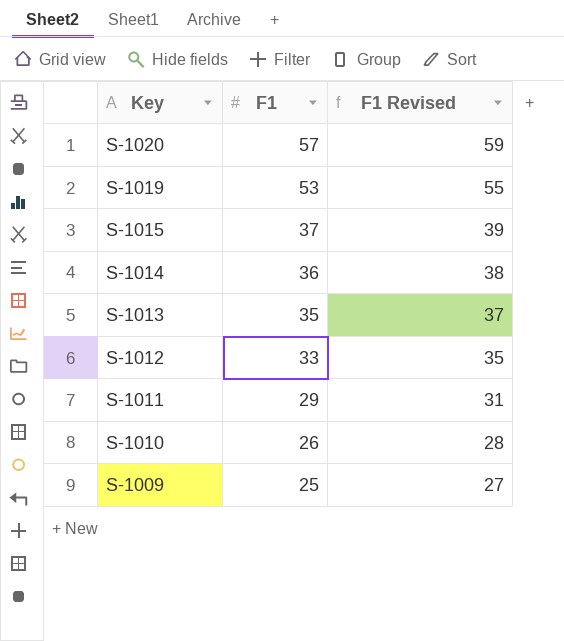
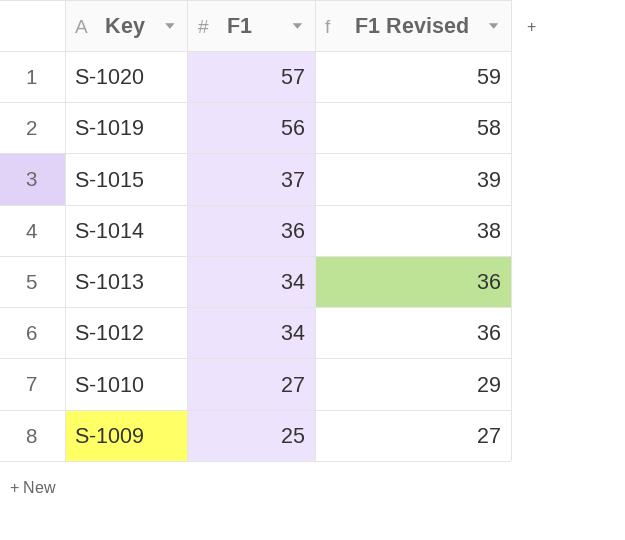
row S-1011: 29 | 31 -> none
S-1019 | F1: 53 -> 56
S-1019 | F1 Revised: 55 -> 58
S-1013 | F1: 35 -> 34
S-1013 | F1 Revised: 37 -> 36
S-1012 | F1: 33 -> 34
S-1012 | F1 Revised: 35 -> 36
S-1010 | F1: 26 -> 27
S-1010 | F1 Revised: 28 -> 29

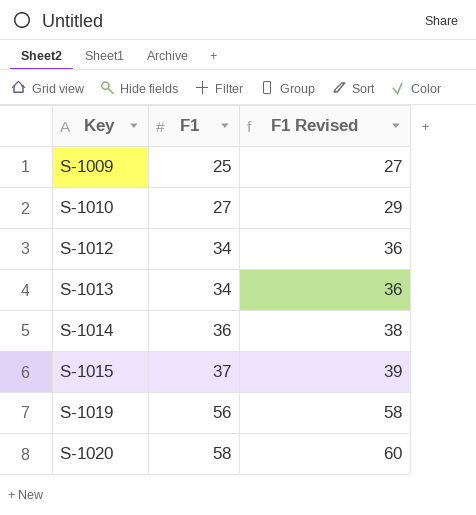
row order: Key descending -> Key ascending
S-1020 | F1: 57 -> 58
S-1020 | F1 Revised: 59 -> 60

